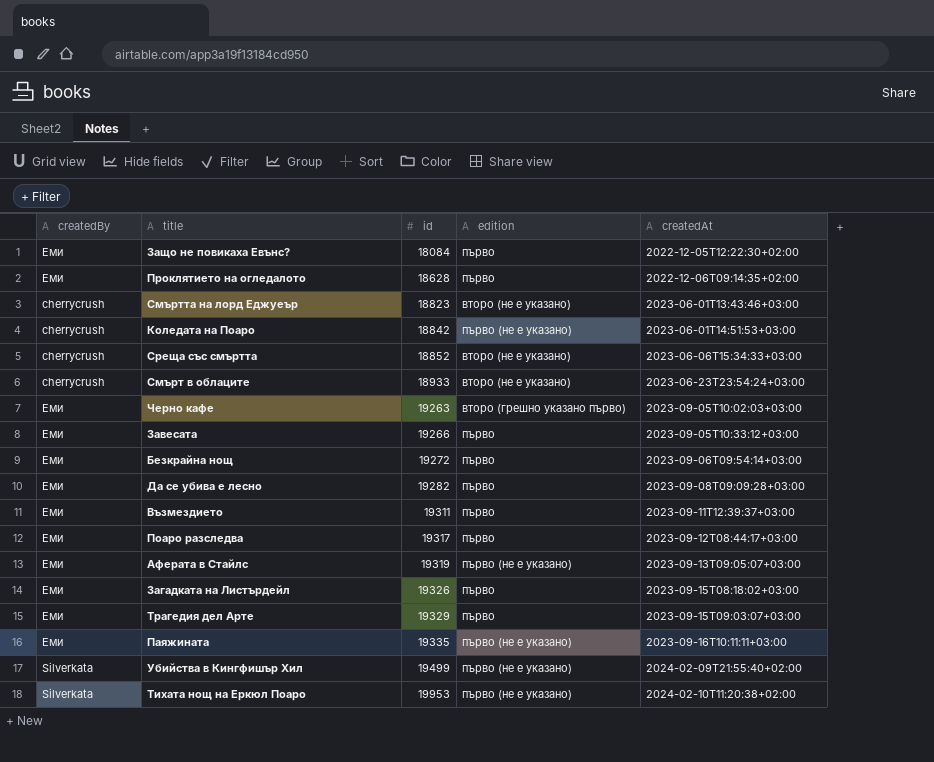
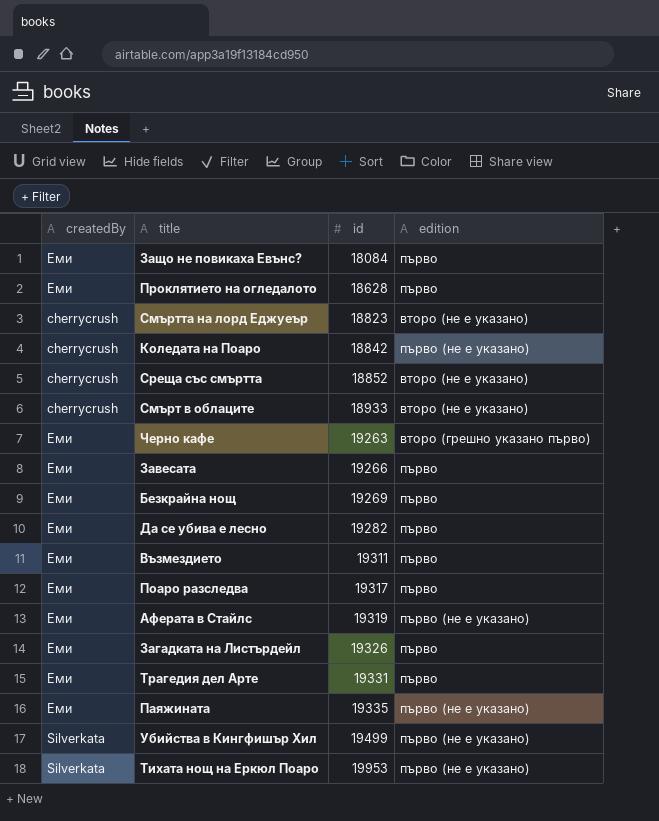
column createdAt | position: 5 -> none
Безкрайна нощ | id: 19272 -> 19269
Трагедия дел Арте | id: 19329 -> 19331

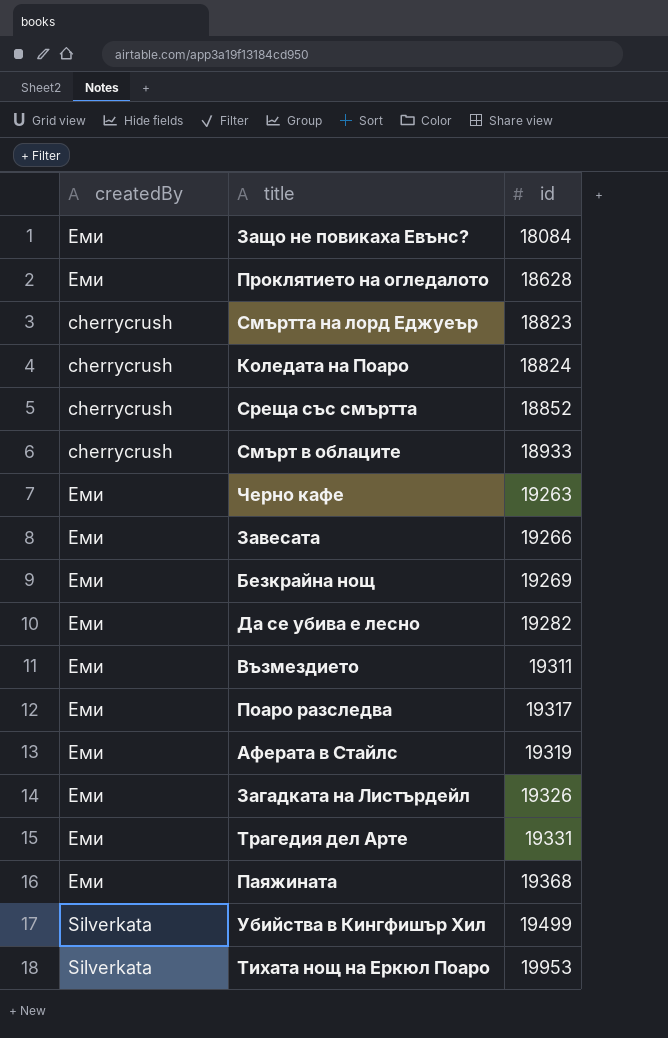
column edition | position: 4 -> none
Коледата на Поаро | id: 18842 -> 18824
Паяжината | id: 19335 -> 19368

